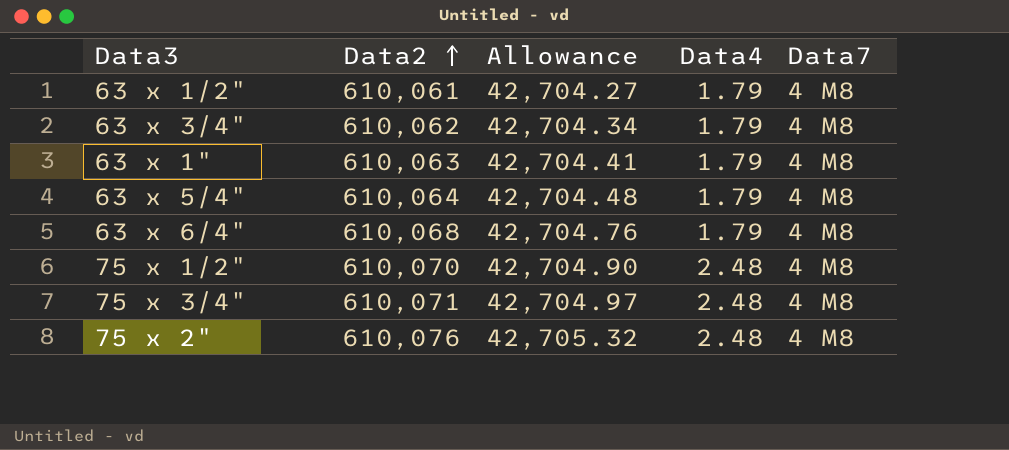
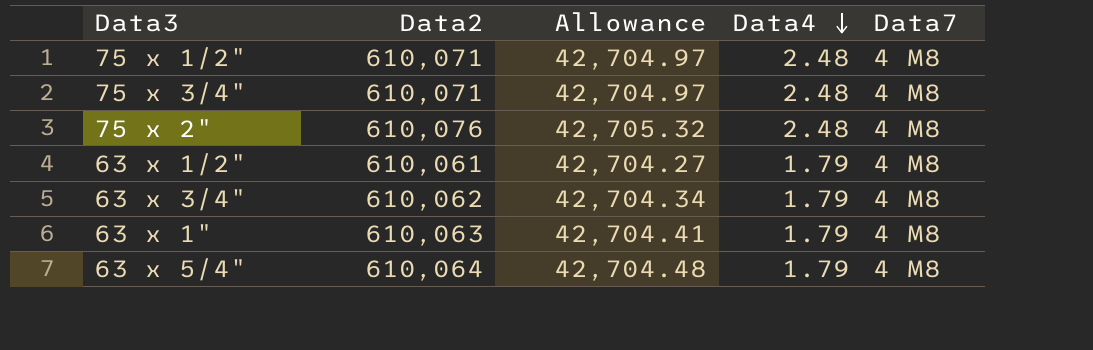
row order: Data2 ascending -> Data4 descending
row 63 x 6/4": 610,068 | 42,704.76 | 1.79 | 4 M8 -> none
75 x 1/2" | Data2: 610,070 -> 610,071
75 x 1/2" | Allowance: 42,704.90 -> 42,704.97

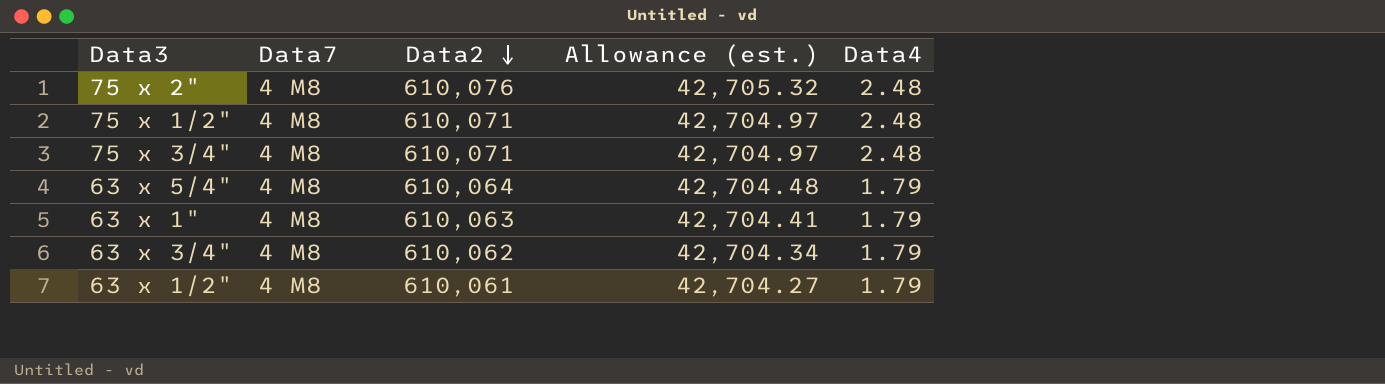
row order: Data4 descending -> Data2 descending
column Data7 | position: 5 -> 2
column name: Allowance -> Allowance (est.)

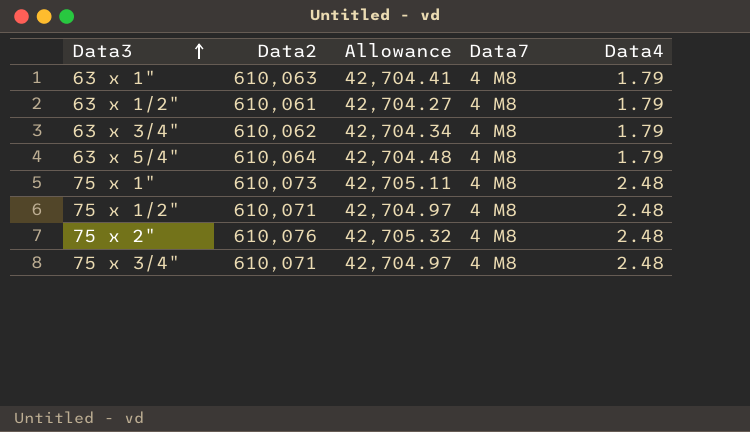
row order: Data2 descending -> Data3 ascending
column name: Allowance (est.) -> Allowance
column Data7 | position: 2 -> 4
row 75 x 1": none -> 610,073 | 42,705.11 | 4 M8 | 2.48

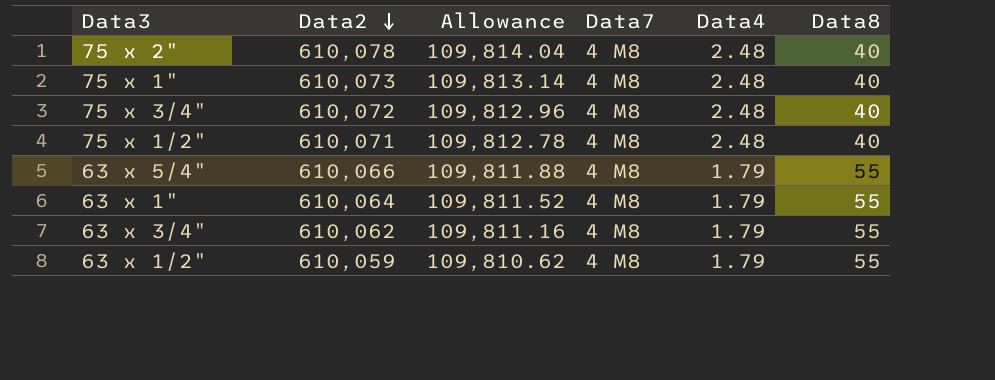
row order: Data3 ascending -> Data2 descending
column Allowance | formula: [Data2] * 0.07 -> [Data2] * 0.18
column Data8 | position: none -> 6
75 x 2" | Data2: 610,076 -> 610,078
75 x 3/4" | Data2: 610,071 -> 610,072
63 x 5/4" | Data2: 610,064 -> 610,066
63 x 1" | Data2: 610,063 -> 610,064
63 x 1/2" | Data2: 610,061 -> 610,059

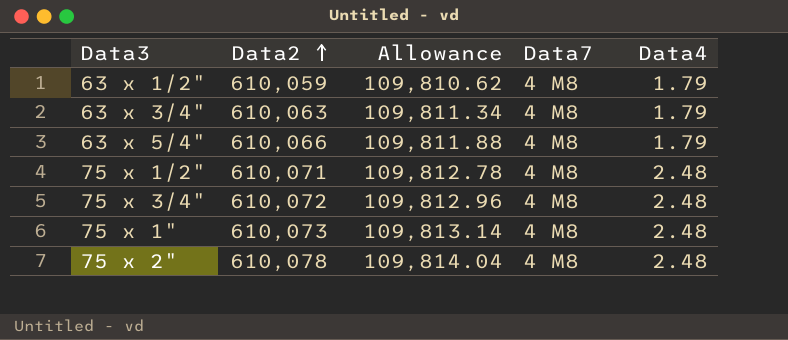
row order: Data2 descending -> Data2 ascending
column Data8 | position: 6 -> none
row 63 x 1": 610,064 | 109,811.52 | 4 M8 | 1.79 | 55 -> none
63 x 3/4" | Data2: 610,062 -> 610,063
63 x 3/4" | Allowance: 109,811.16 -> 109,811.34

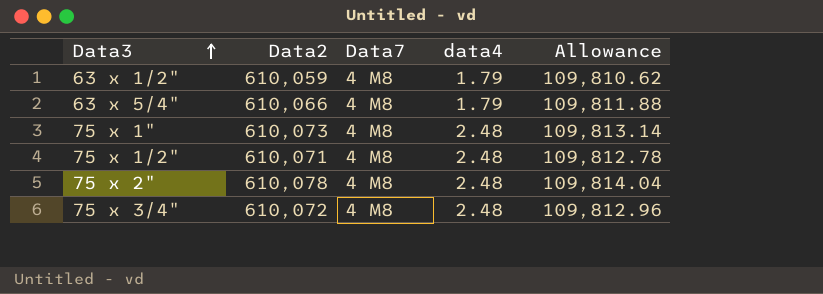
row order: Data2 ascending -> Data3 ascending
column name: Data4 -> data4
column Allowance | position: 3 -> 5
row 63 x 3/4": 610,063 | 109,811.34 | 4 M8 | 1.79 -> none

